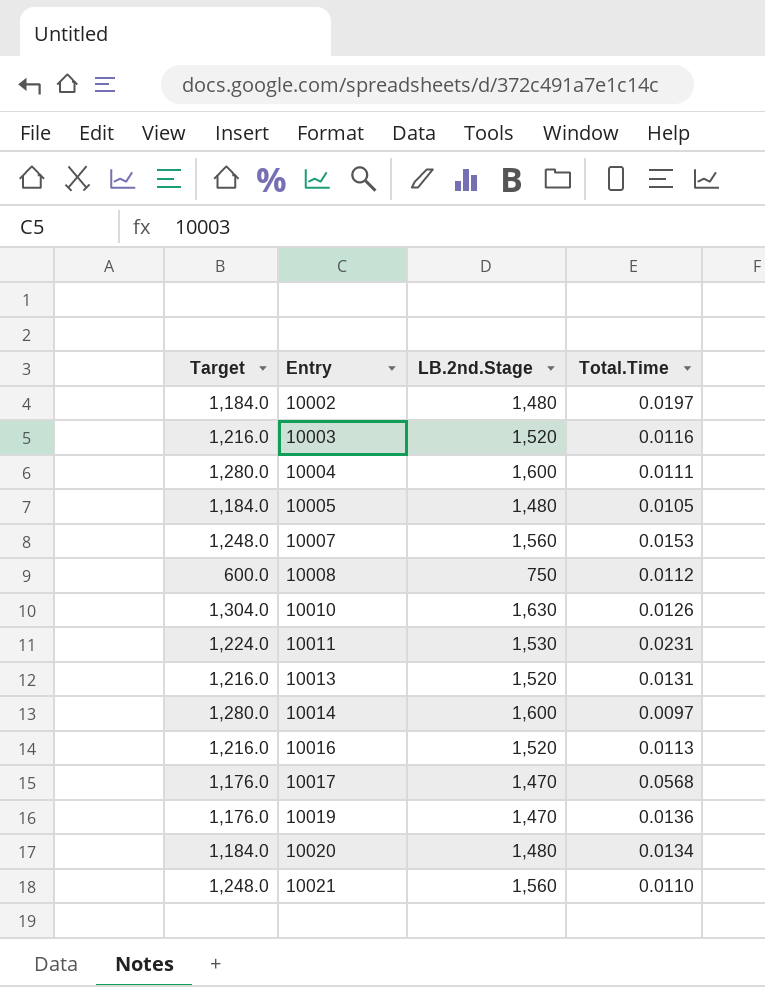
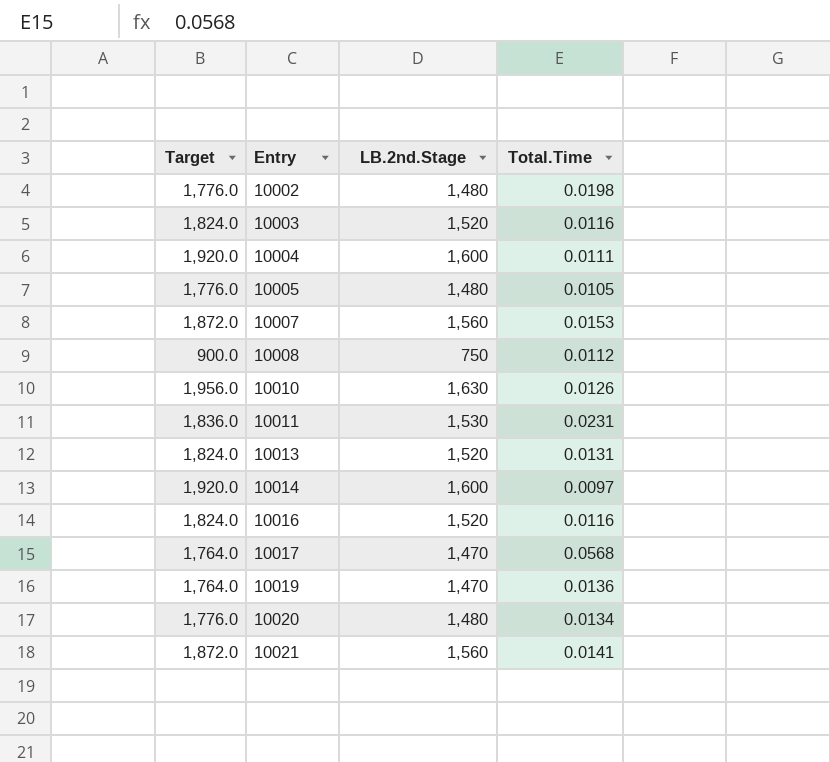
column Target | formula: [LB.2nd.Stage] * 0.8 -> [LB.2nd.Stage] * 1.2
10002 | Total.Time: 0.0197 -> 0.0198
10016 | Total.Time: 0.0113 -> 0.0116
10021 | Total.Time: 0.0110 -> 0.0141

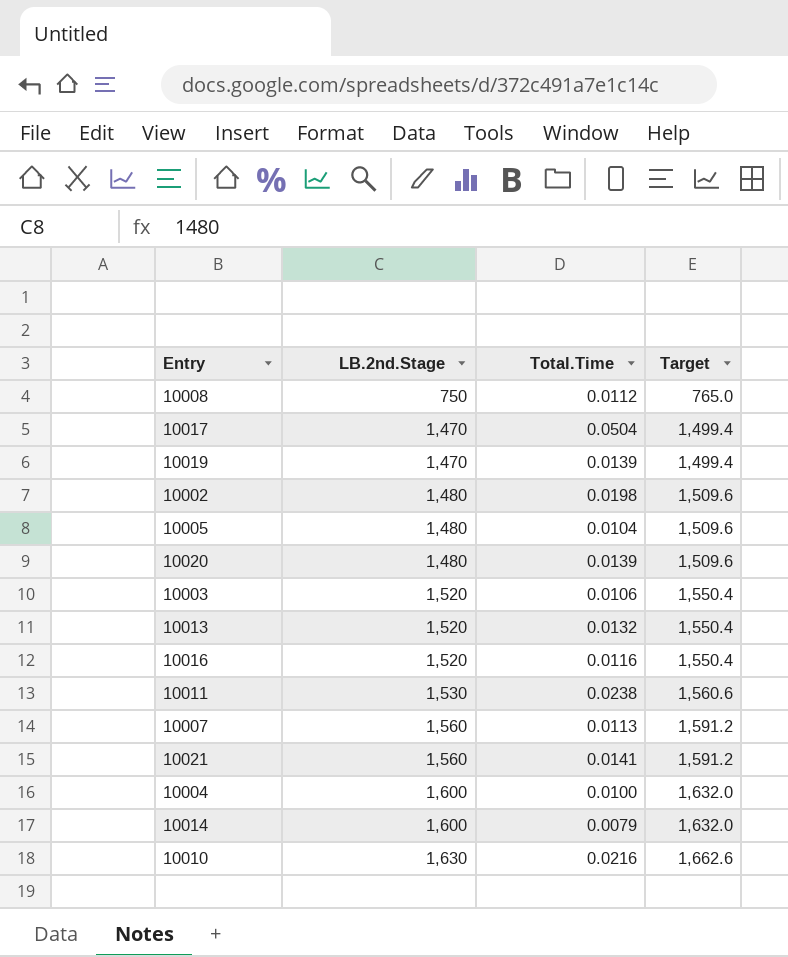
row order: Entry ascending -> LB.2nd.Stage ascending
column Target | formula: [LB.2nd.Stage] * 1.2 -> [LB.2nd.Stage] * 1.02
column Target | position: 1 -> 4
10017 | Total.Time: 0.0568 -> 0.0504
10019 | Total.Time: 0.0136 -> 0.0139
10005 | Total.Time: 0.0105 -> 0.0104
10020 | Total.Time: 0.0134 -> 0.0139
10003 | Total.Time: 0.0116 -> 0.0106
10013 | Total.Time: 0.0131 -> 0.0132
10011 | Total.Time: 0.0231 -> 0.0238
10007 | Total.Time: 0.0153 -> 0.0113
10004 | Total.Time: 0.0111 -> 0.0100
10014 | Total.Time: 0.0097 -> 0.0079
10010 | Total.Time: 0.0126 -> 0.0216

